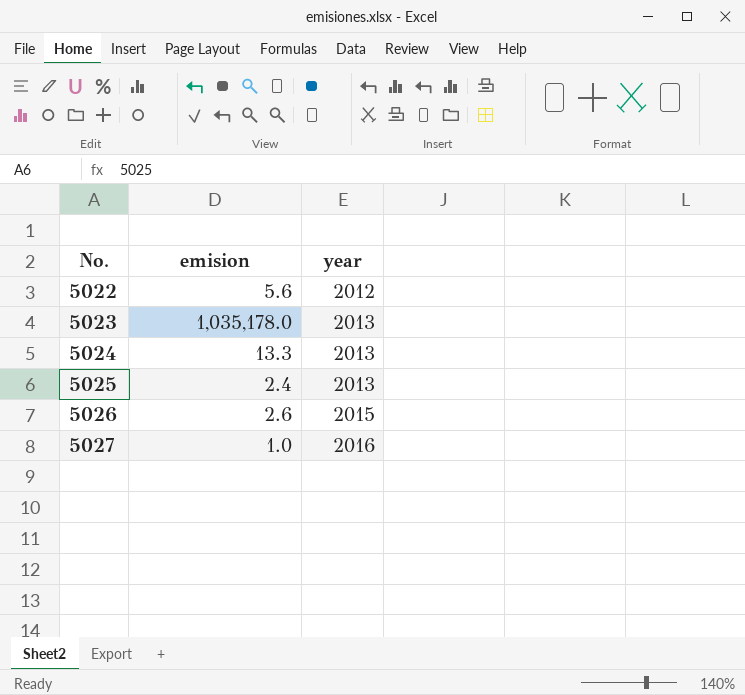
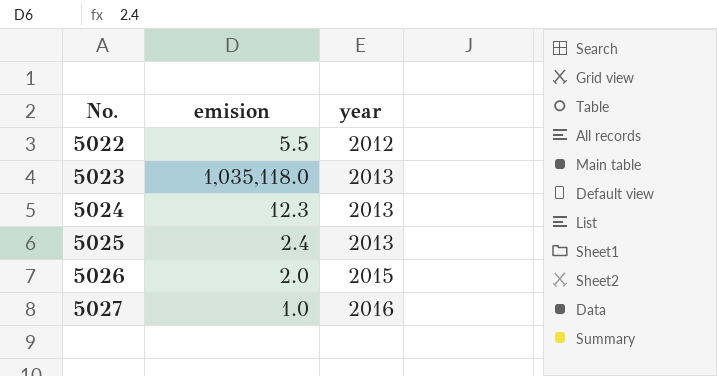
5022 | emision: 5.6 -> 5.5
5023 | emision: 1,035,178.0 -> 1,035,118.0
5024 | emision: 13.3 -> 12.3
5026 | emision: 2.6 -> 2.0

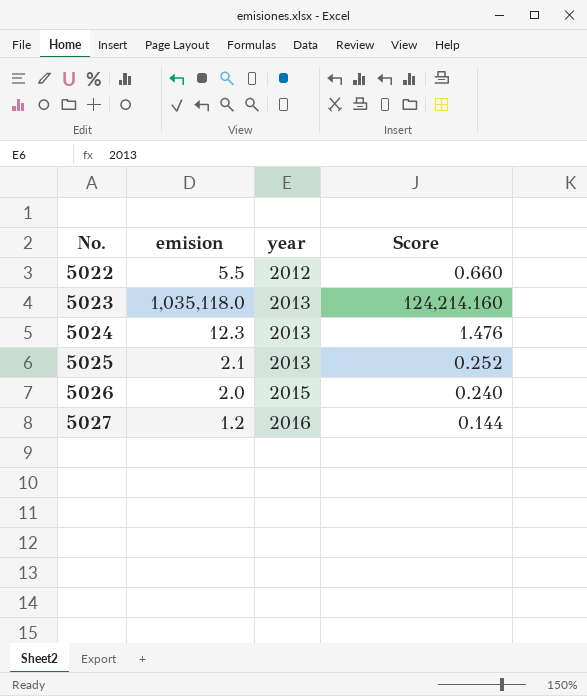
column Score | formula: none -> [emision] * 0.12
5025 | emision: 2.4 -> 2.1
5027 | emision: 1.0 -> 1.2

